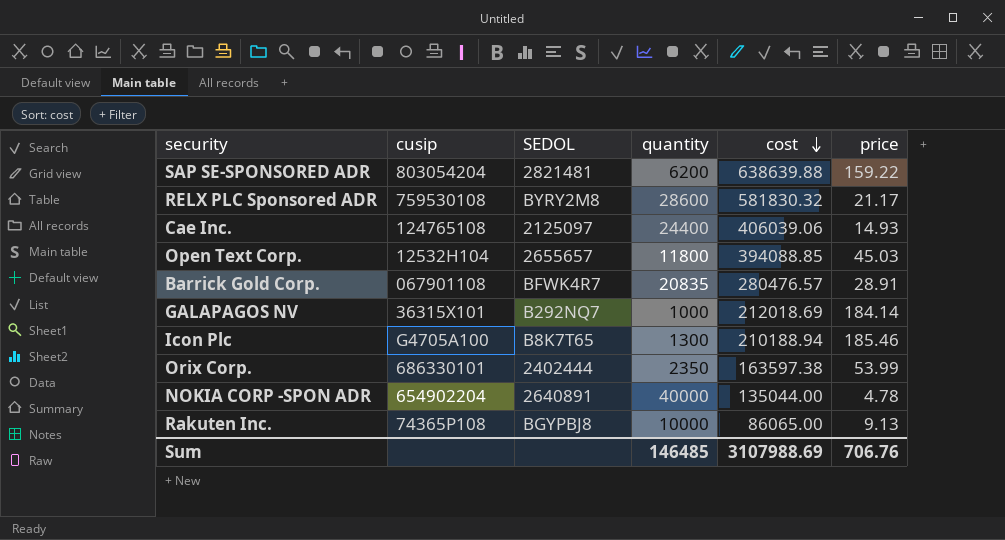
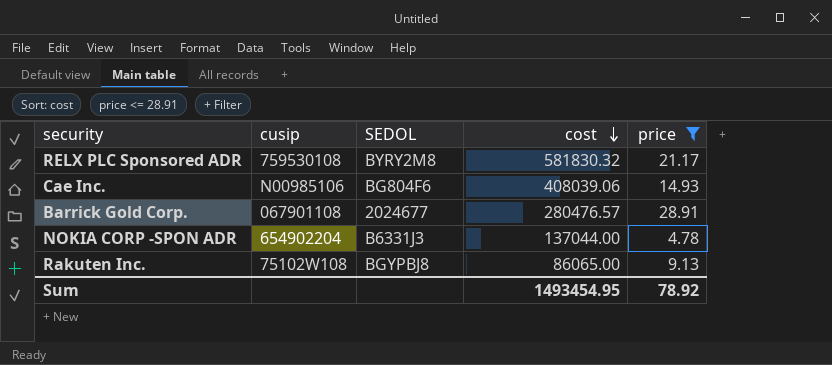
filter: none -> price <= 28.91
column quantity | position: 4 -> none
Cae Inc. | cusip: 124765108 -> N00985106
Cae Inc. | SEDOL: 2125097 -> BG804F6
Cae Inc. | cost: 406039.06 -> 408039.06
Barrick Gold Corp. | SEDOL: BFWK4R7 -> 2024677
NOKIA CORP -SPON ADR | SEDOL: 2640891 -> B6331J3
NOKIA CORP -SPON ADR | cost: 135044.00 -> 137044.00
Rakuten Inc. | cusip: 74365P108 -> 75102W108
Sum | cost: 3107988.69 -> 1493454.95
Sum | price: 706.76 -> 78.92

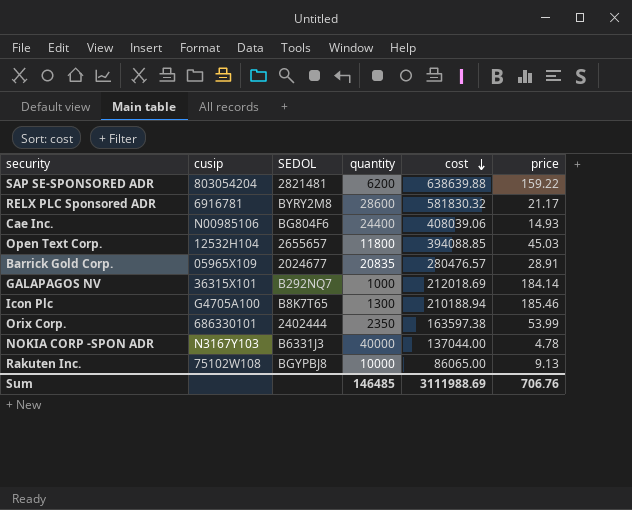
filter: price <= 28.91 -> none
column quantity | position: none -> 4
RELX PLC Sponsored ADR | cusip: 759530108 -> 6916781
Barrick Gold Corp. | cusip: 067901108 -> 05965X109
NOKIA CORP -SPON ADR | cusip: 654902204 -> N3167Y103
Sum | cost: 1493454.95 -> 3111988.69
Sum | price: 78.92 -> 706.76

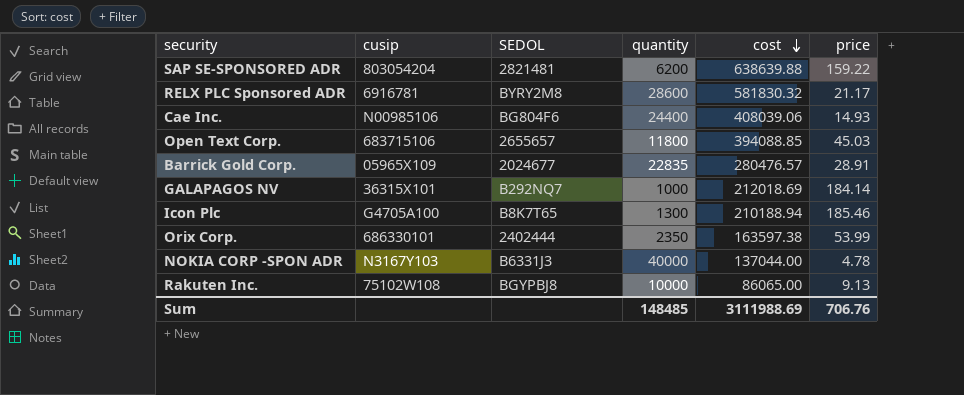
Open Text Corp. | cusip: 12532H104 -> 683715106
Barrick Gold Corp. | quantity: 20835 -> 22835
Sum | quantity: 146485 -> 148485

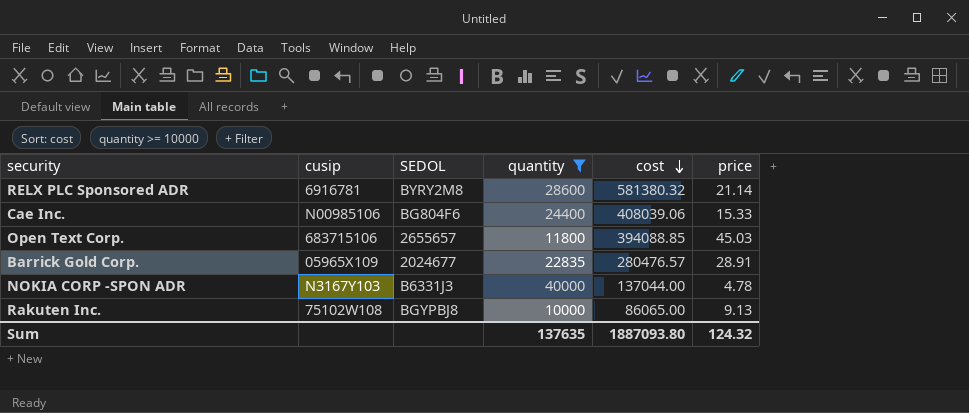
filter: none -> quantity >= 10000
RELX PLC Sponsored ADR | cost: 581830.32 -> 581380.32
RELX PLC Sponsored ADR | price: 21.17 -> 21.14
Cae Inc. | price: 14.93 -> 15.33
Sum | quantity: 148485 -> 137635
Sum | cost: 3111988.69 -> 1887093.80
Sum | price: 706.76 -> 124.32

